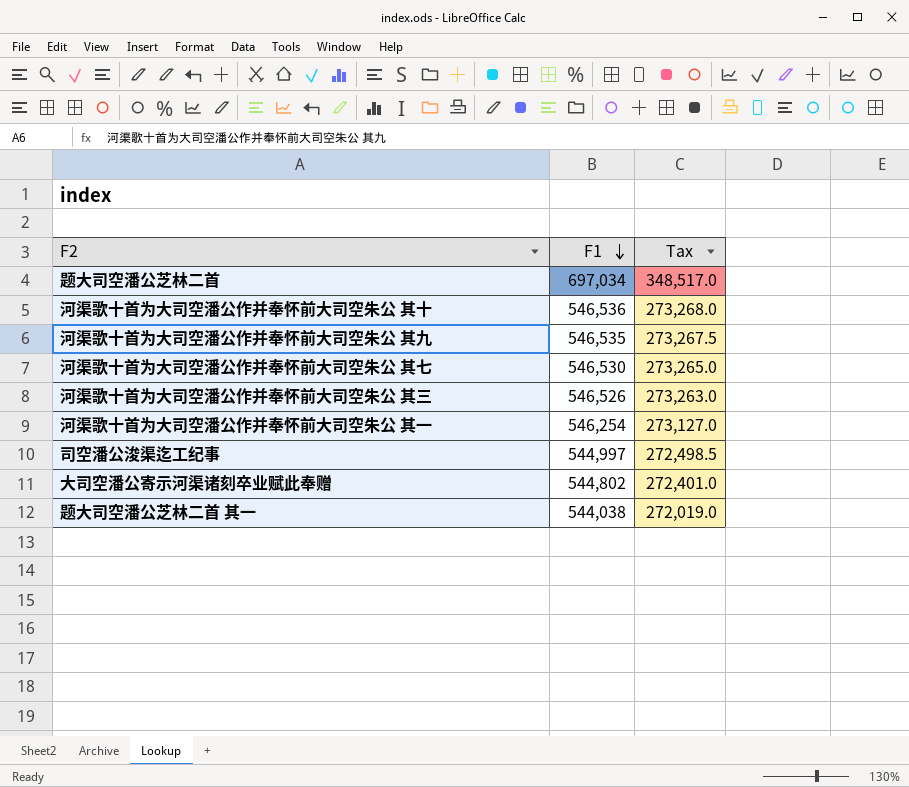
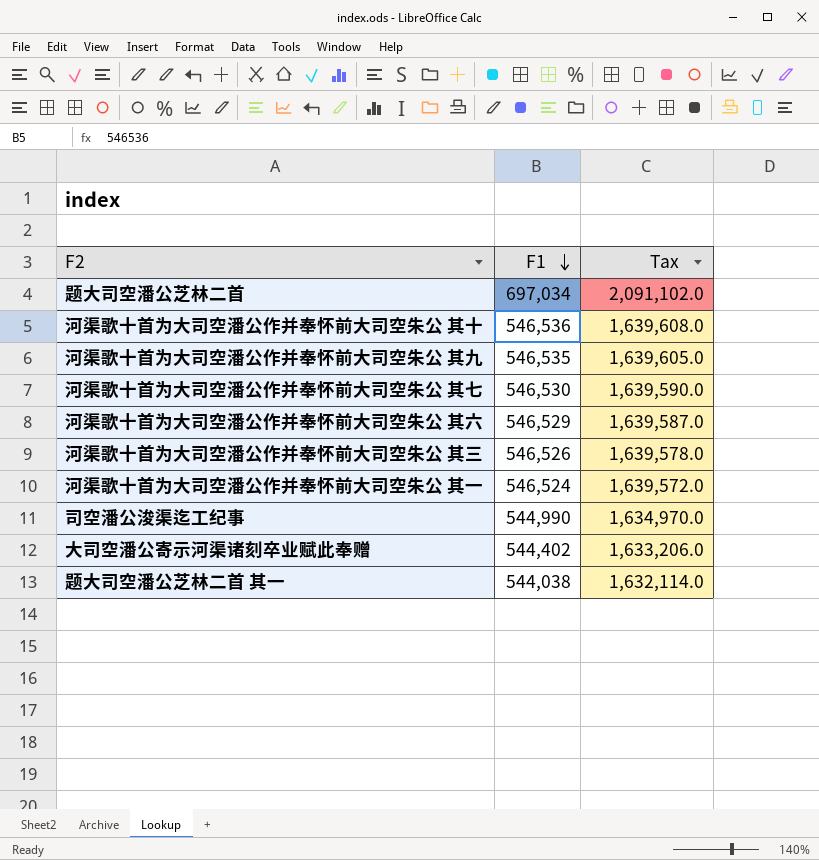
column Tax | formula: [F1] * 0.5 -> [F1] * 3
row 河渠歌十首为大司空潘公作并奉怀前大司空朱公 其六: none -> 546,529 | 1,639,587.0
河渠歌十首为大司空潘公作并奉怀前大司空朱公 其一 | F1: 546,254 -> 546,524
司空潘公浚渠迄工纪事 | F1: 544,997 -> 544,990
大司空潘公寄示河渠诸刻卒业赋此奉赠 | F1: 544,802 -> 544,402

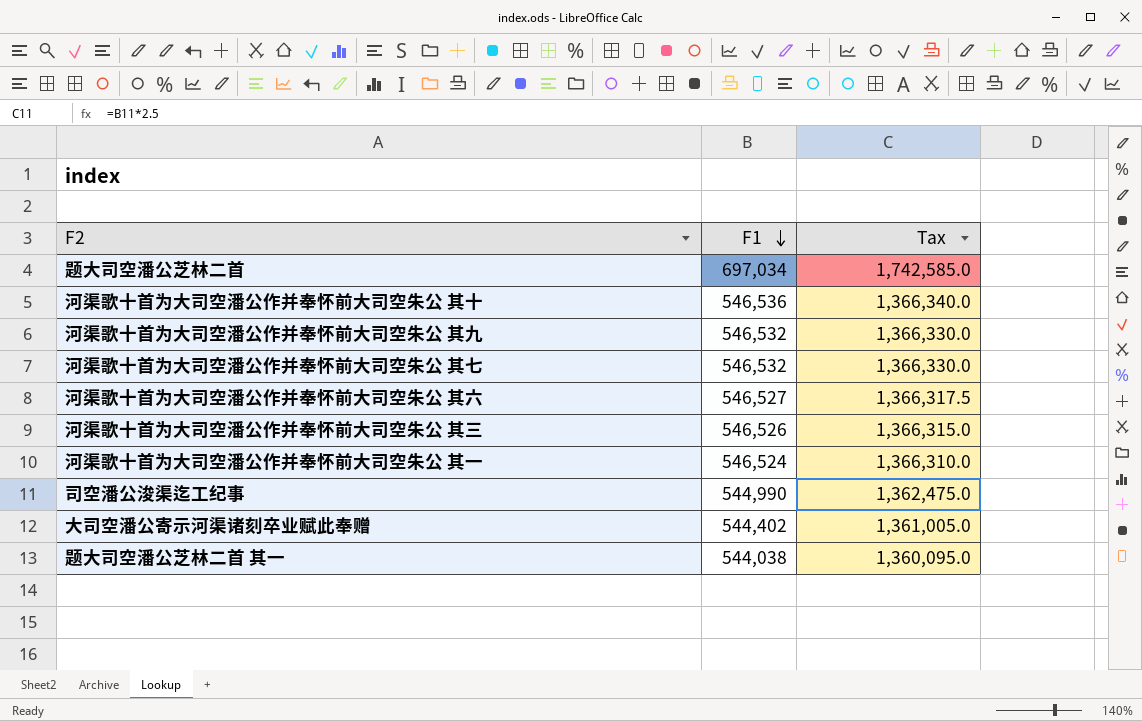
column Tax | formula: [F1] * 3 -> [F1] * 2.5
河渠歌十首为大司空潘公作并奉怀前大司空朱公 其九 | F1: 546,535 -> 546,532
河渠歌十首为大司空潘公作并奉怀前大司空朱公 其七 | F1: 546,530 -> 546,532
河渠歌十首为大司空潘公作并奉怀前大司空朱公 其六 | F1: 546,529 -> 546,527

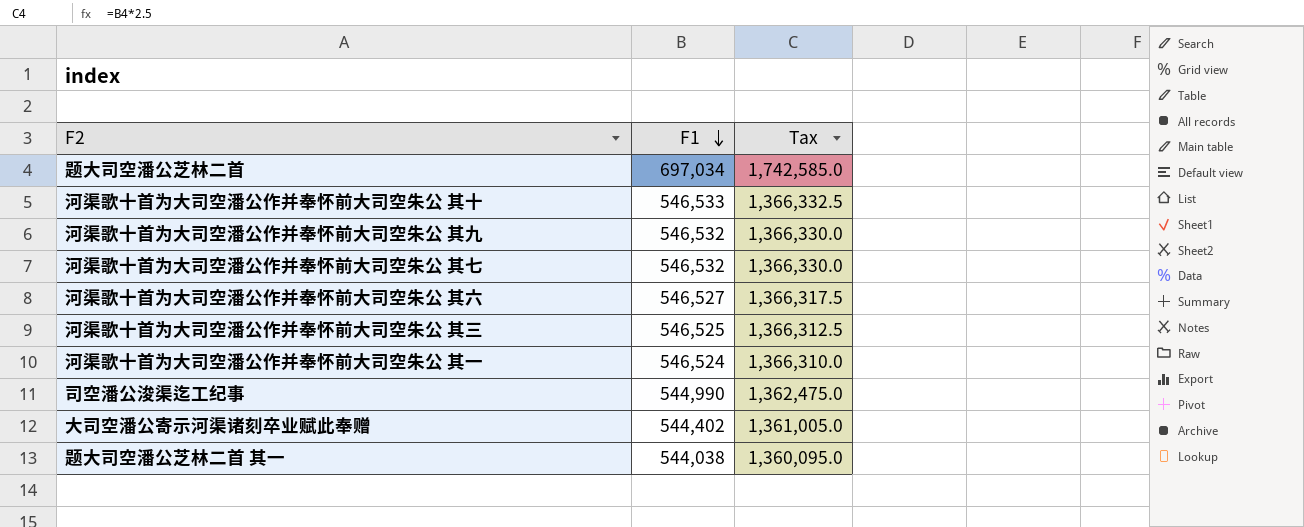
河渠歌十首为大司空潘公作并奉怀前大司空朱公 其十 | F1: 546,536 -> 546,533
河渠歌十首为大司空潘公作并奉怀前大司空朱公 其十 | Tax: 1,366,340.0 -> 1,366,332.5
河渠歌十首为大司空潘公作并奉怀前大司空朱公 其三 | F1: 546,526 -> 546,525
河渠歌十首为大司空潘公作并奉怀前大司空朱公 其三 | Tax: 1,366,315.0 -> 1,366,312.5

